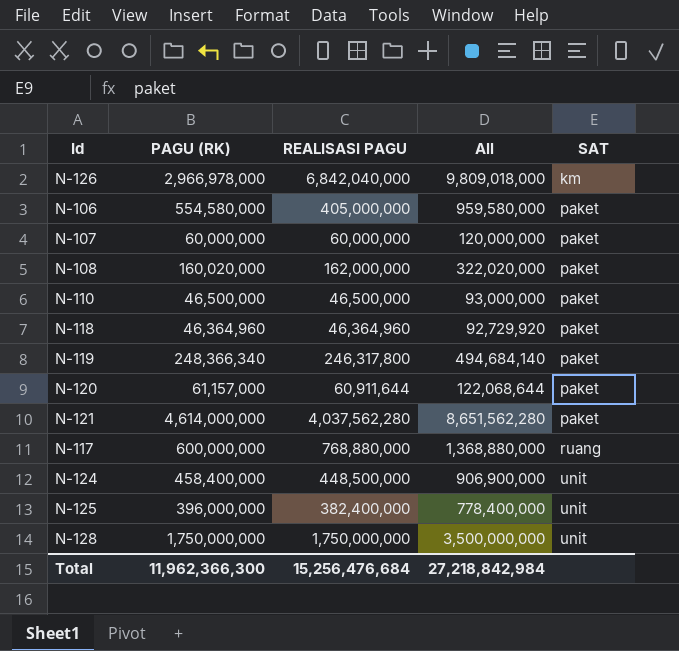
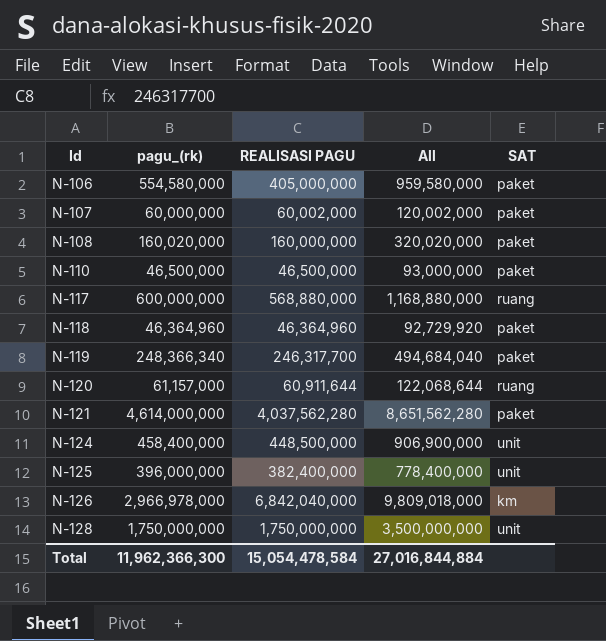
row order: SAT ascending -> Id ascending
column name: PAGU (RK) -> pagu_(rk)
N-107 | REALISASI PAGU: 60,000,000 -> 60,002,000
N-107 | All: 120,000,000 -> 120,002,000
N-108 | REALISASI PAGU: 162,000,000 -> 160,000,000
N-108 | All: 322,020,000 -> 320,020,000
N-117 | REALISASI PAGU: 768,880,000 -> 568,880,000
N-117 | All: 1,368,880,000 -> 1,168,880,000
N-119 | REALISASI PAGU: 246,317,800 -> 246,317,700
N-119 | All: 494,684,140 -> 494,684,040
N-120 | SAT: paket -> ruang
Total | REALISASI PAGU: 15,256,476,684 -> 15,054,478,584
Total | All: 27,218,842,984 -> 27,016,844,884

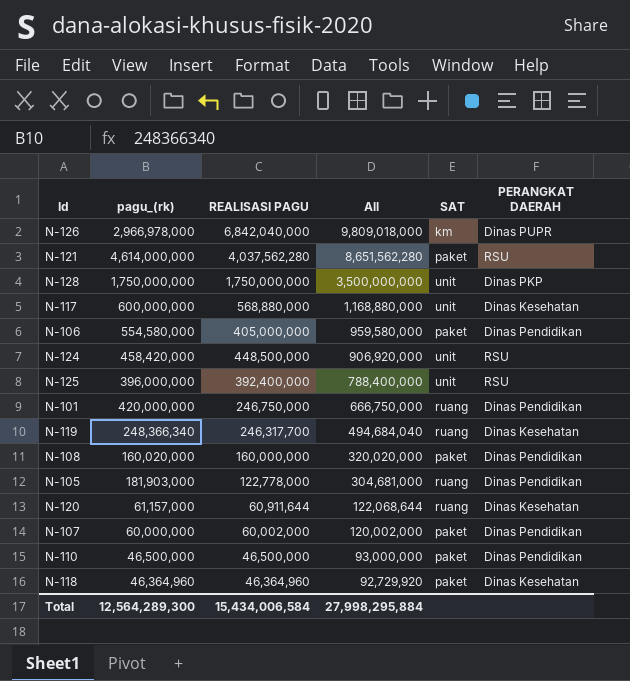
row order: Id ascending -> All descending
column PERANGKAT DAERAH | position: none -> 6
N-117 | SAT: ruang -> unit
N-124 | pagu_(rk): 458,400,000 -> 458,420,000
N-124 | All: 906,900,000 -> 906,920,000
N-125 | REALISASI PAGU: 382,400,000 -> 392,400,000
N-125 | All: 778,400,000 -> 788,400,000
row N-101: none -> 420,000,000 | 246,750,000 | 666,750,000 | ruang | Dinas Pendidikan
N-119 | SAT: paket -> ruang
row N-105: none -> 181,903,000 | 122,778,000 | 304,681,000 | ruang | Dinas Pendidikan
Total | pagu_(rk): 11,962,366,300 -> 12,564,289,300
Total | REALISASI PAGU: 15,054,478,584 -> 15,434,006,584
Total | All: 27,016,844,884 -> 27,998,295,884

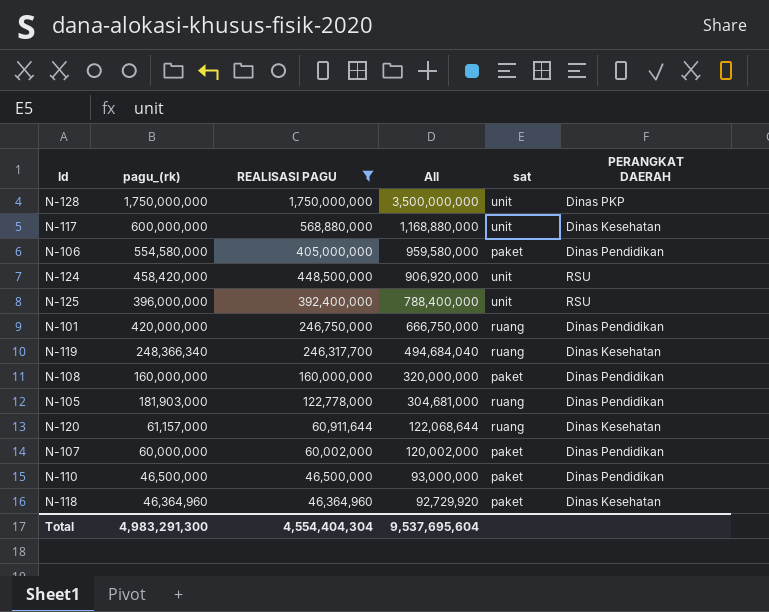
filter: none -> REALISASI PAGU <= 1,750,000,000
column name: SAT -> sat
N-108 | pagu_(rk): 160,020,000 -> 160,000,000
N-108 | All: 320,020,000 -> 320,000,000
Total | pagu_(rk): 12,564,289,300 -> 4,983,291,300
Total | REALISASI PAGU: 15,434,006,584 -> 4,554,404,304
Total | All: 27,998,295,884 -> 9,537,695,604

